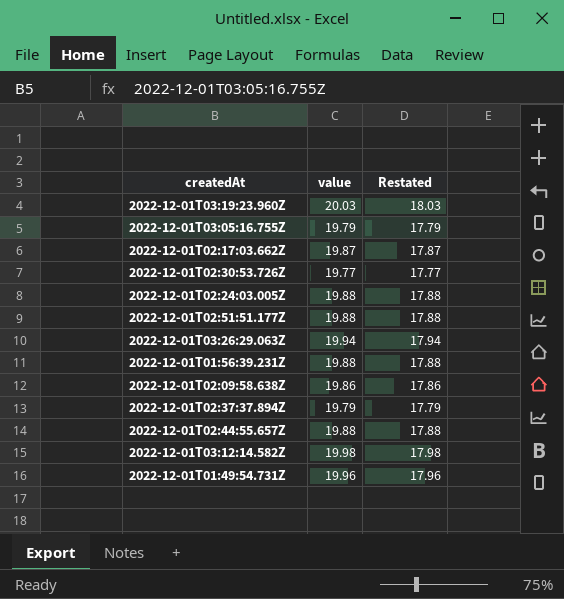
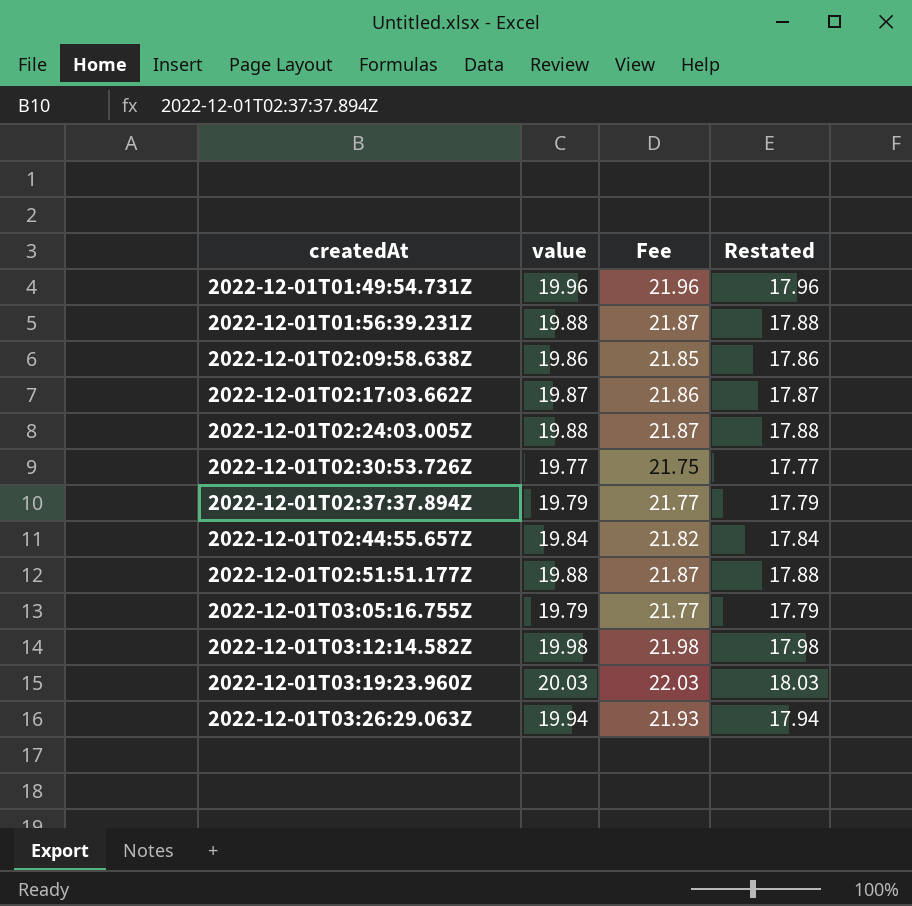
row order: none -> createdAt ascending
column Fee | formula: none -> [value] * 1.1
2022-12-01T02:44:55.657Z | value: 19.88 -> 19.84
2022-12-01T02:44:55.657Z | Restated: 17.88 -> 17.84

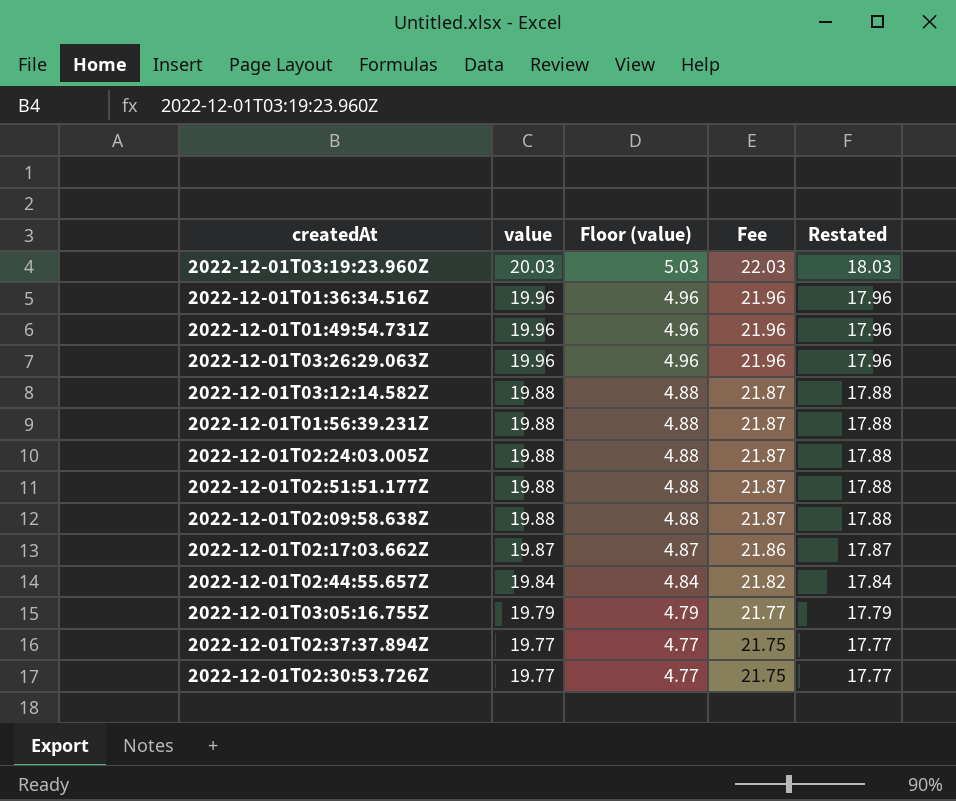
row order: createdAt ascending -> value descending
column Floor (value) | formula: none -> [value] - 15
row 2022-12-01T01:36:34.516Z: none -> 19.96 | 4.96 | 21.96 | 17.96
2022-12-01T03:26:29.063Z | value: 19.94 -> 19.96
2022-12-01T03:26:29.063Z | Fee: 21.93 -> 21.96
2022-12-01T03:26:29.063Z | Restated: 17.94 -> 17.96
2022-12-01T03:12:14.582Z | value: 19.98 -> 19.88
2022-12-01T03:12:14.582Z | Fee: 21.98 -> 21.87
2022-12-01T03:12:14.582Z | Restated: 17.98 -> 17.88
2022-12-01T02:09:58.638Z | value: 19.86 -> 19.88
2022-12-01T02:09:58.638Z | Fee: 21.85 -> 21.87
2022-12-01T02:09:58.638Z | Restated: 17.86 -> 17.88
2022-12-01T02:37:37.894Z | value: 19.79 -> 19.77
2022-12-01T02:37:37.894Z | Fee: 21.77 -> 21.75
2022-12-01T02:37:37.894Z | Restated: 17.79 -> 17.77

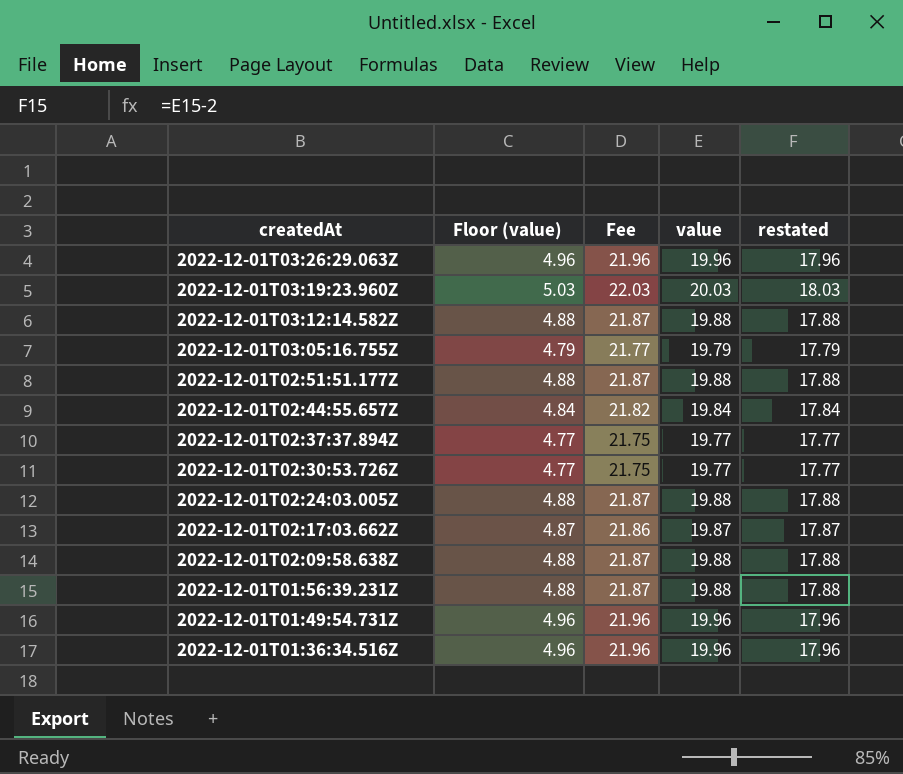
row order: value descending -> createdAt descending
column value | position: 2 -> 4
column name: Restated -> restated

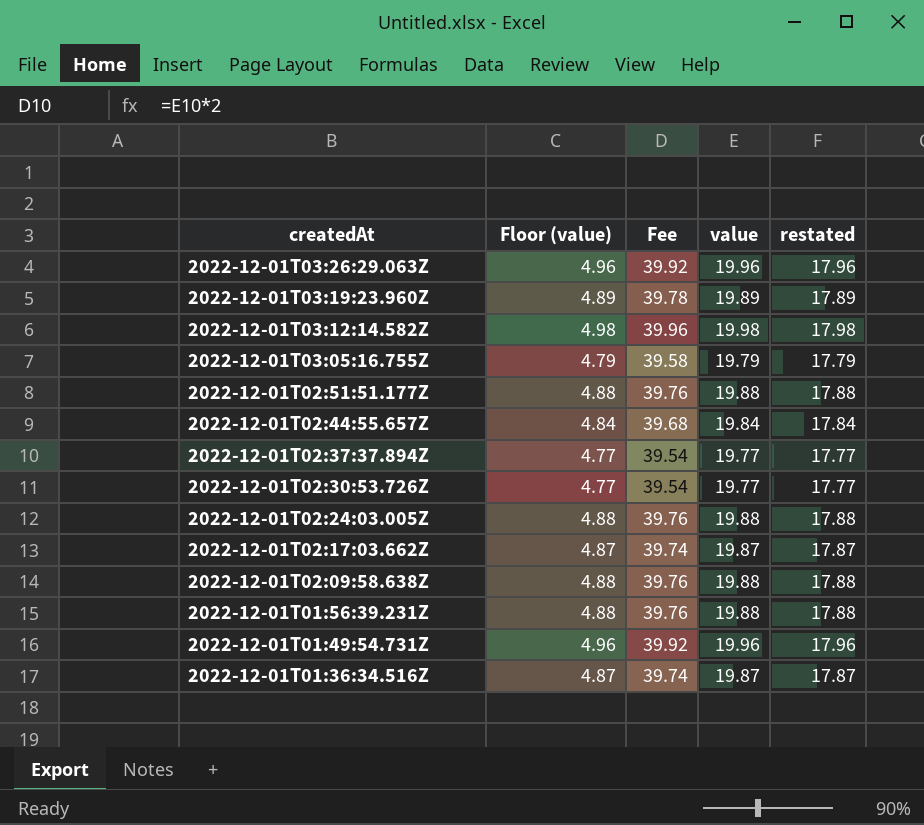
column Fee | formula: [value] * 1.1 -> [value] * 2
2022-12-01T03:19:23.960Z | Floor (value): 5.03 -> 4.89
2022-12-01T03:19:23.960Z | value: 20.03 -> 19.89
2022-12-01T03:19:23.960Z | restated: 18.03 -> 17.89
2022-12-01T03:12:14.582Z | Floor (value): 4.88 -> 4.98
2022-12-01T03:12:14.582Z | value: 19.88 -> 19.98
2022-12-01T03:12:14.582Z | restated: 17.88 -> 17.98
2022-12-01T01:36:34.516Z | Floor (value): 4.96 -> 4.87
2022-12-01T01:36:34.516Z | value: 19.96 -> 19.87
2022-12-01T01:36:34.516Z | restated: 17.96 -> 17.87

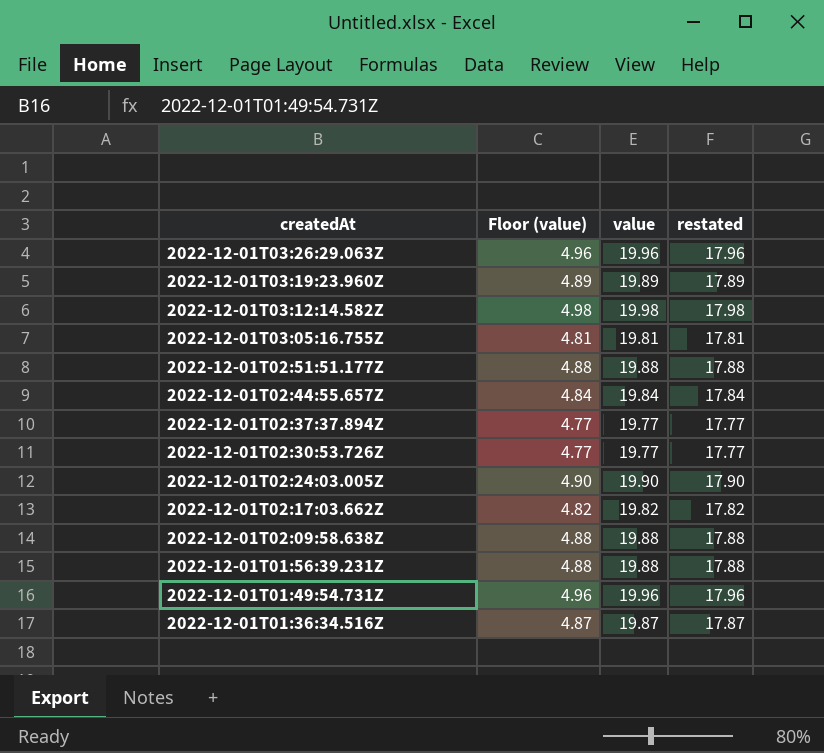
column Fee | formula: [value] * 2 -> none
2022-12-01T03:05:16.755Z | Floor (value): 4.79 -> 4.81
2022-12-01T03:05:16.755Z | value: 19.79 -> 19.81
2022-12-01T03:05:16.755Z | restated: 17.79 -> 17.81
2022-12-01T02:24:03.005Z | Floor (value): 4.88 -> 4.90
2022-12-01T02:24:03.005Z | value: 19.88 -> 19.90
2022-12-01T02:24:03.005Z | restated: 17.88 -> 17.90
2022-12-01T02:17:03.662Z | Floor (value): 4.87 -> 4.82
2022-12-01T02:17:03.662Z | value: 19.87 -> 19.82
2022-12-01T02:17:03.662Z | restated: 17.87 -> 17.82

